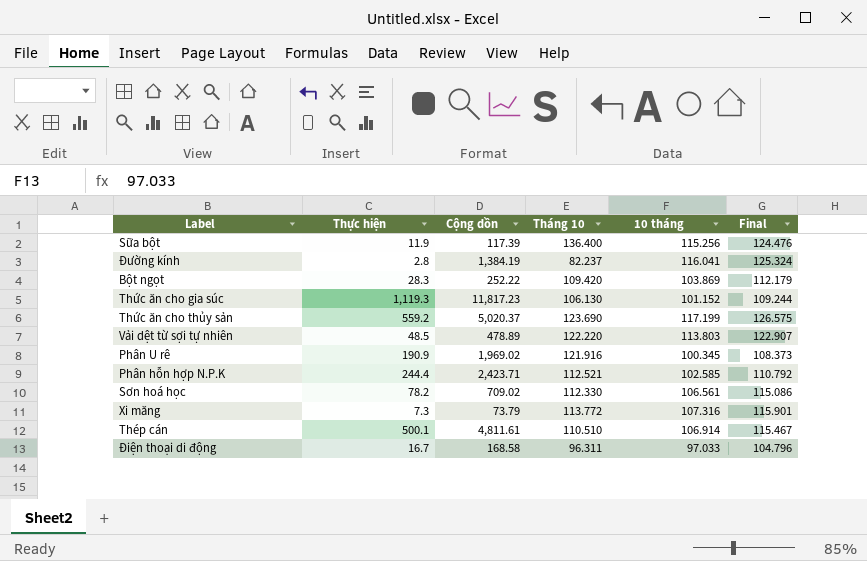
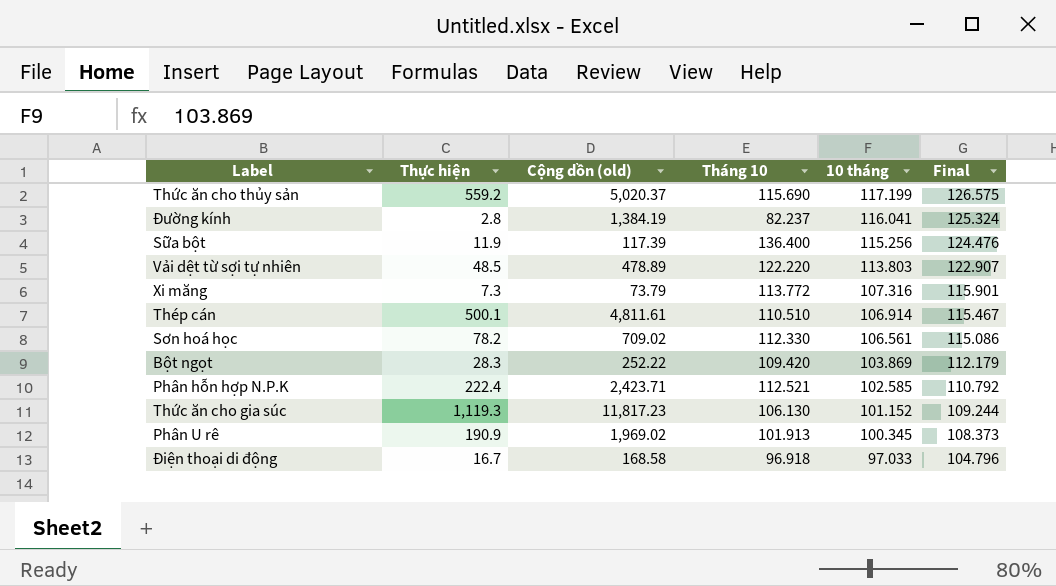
row order: none -> 10 tháng descending
column name: Cộng dồn -> Cộng dồn (old)
Thức ăn cho thủy sản | Tháng 10: 123.690 -> 115.690
Phân hỗn hợp N.P.K | Thực hiện: 244.4 -> 222.4
Phân U rê | Tháng 10: 121.916 -> 101.913
Điện thoại di động | Tháng 10: 96.311 -> 96.918

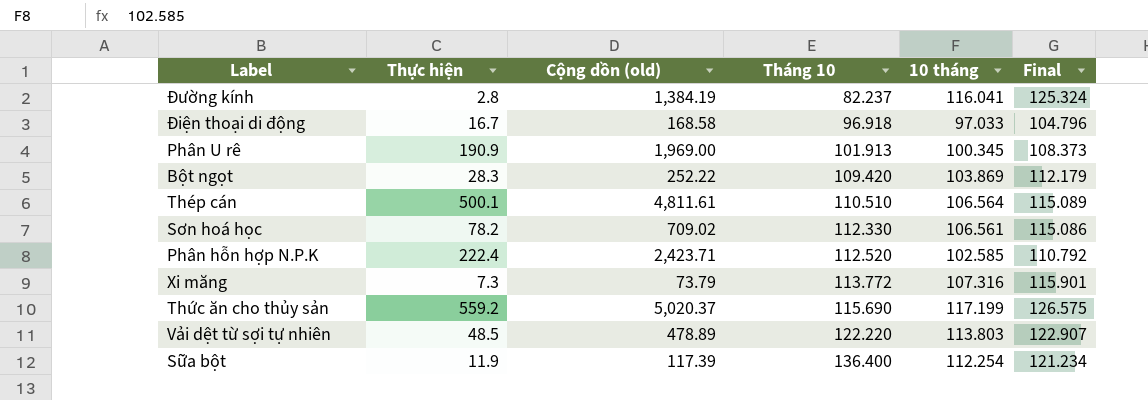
row order: 10 tháng descending -> Tháng 10 ascending
row Thức ăn cho gia súc: 1,119.3 | 11,817.23 | 106.130 | 101.152 | 109.244 -> none
Phân U rê | Cộng dồn (old): 1,969.02 -> 1,969.00
Thép cán | 10 tháng: 106.914 -> 106.564
Thép cán | Final: 115.467 -> 115.089
Phân hỗn hợp N.P.K | Tháng 10: 112.521 -> 112.520
Sữa bột | 10 tháng: 115.256 -> 112.254
Sữa bột | Final: 124.476 -> 121.234

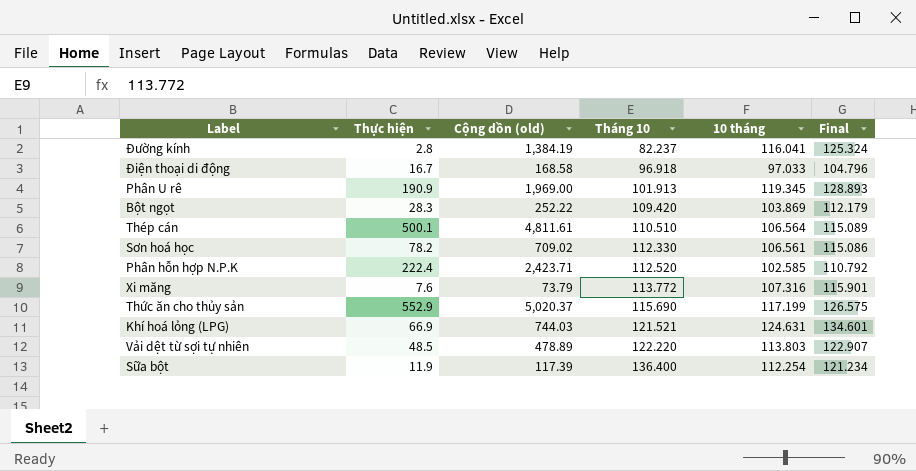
Phân U rê | 10 tháng: 100.345 -> 119.345
Phân U rê | Final: 108.373 -> 128.893
Xi măng | Thực hiện: 7.3 -> 7.6
Thức ăn cho thủy sản | Thực hiện: 559.2 -> 552.9
row Khí hoá lỏng (LPG): none -> 66.9 | 744.03 | 121.521 | 124.631 | 134.601

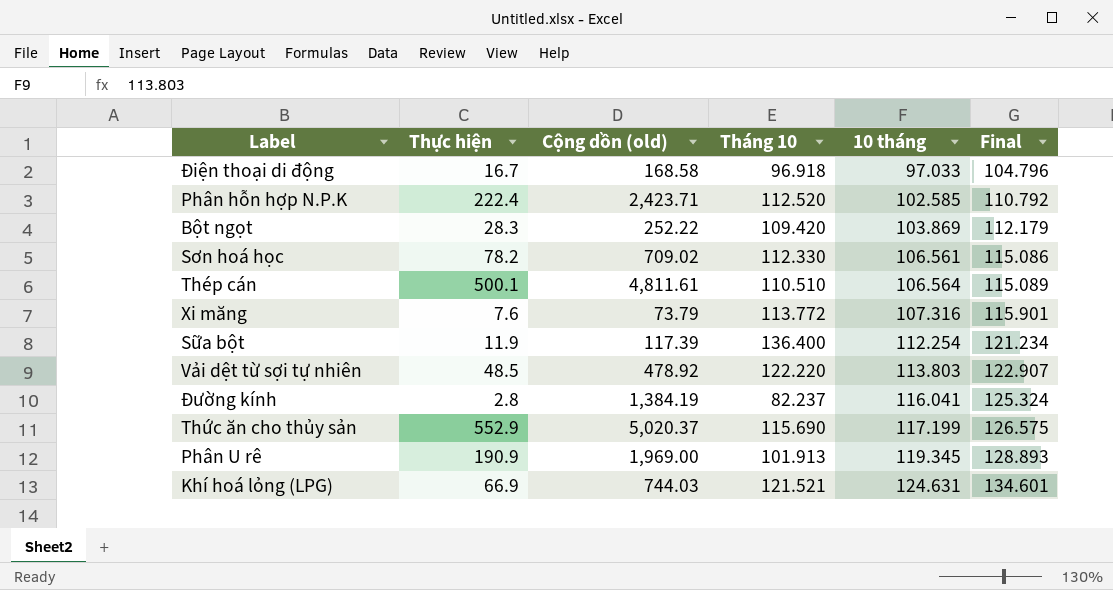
row order: Tháng 10 ascending -> 10 tháng ascending
Vải dệt từ sợi tự nhiên | Cộng dồn (old): 478.89 -> 478.92

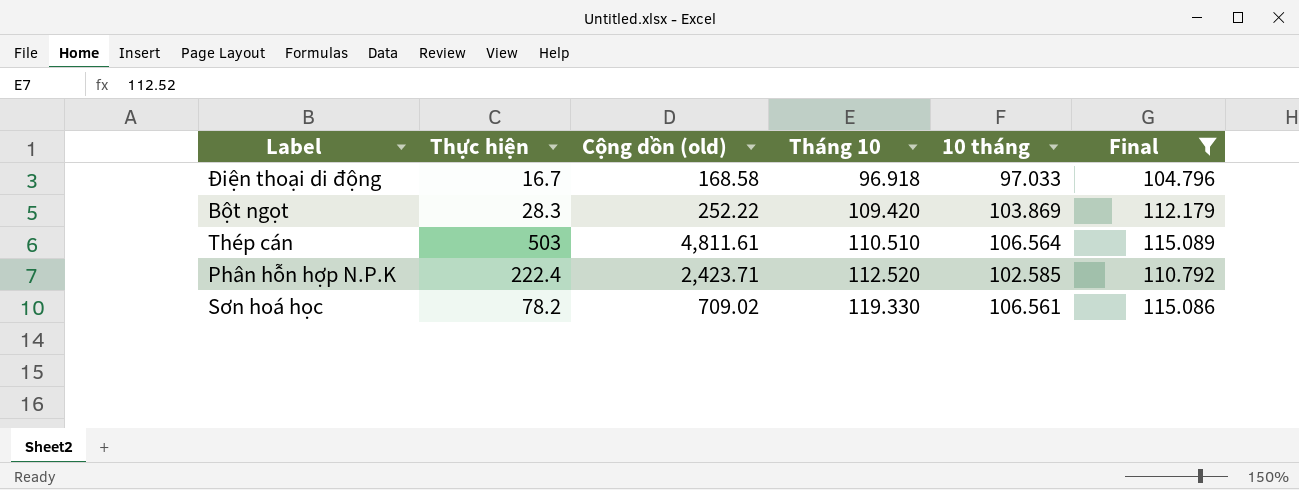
filter: none -> Final <= 115.089
row order: 10 tháng ascending -> Tháng 10 ascending
Thép cán | Thực hiện: 500.1 -> 503
Sơn hoá học | Tháng 10: 112.330 -> 119.330

